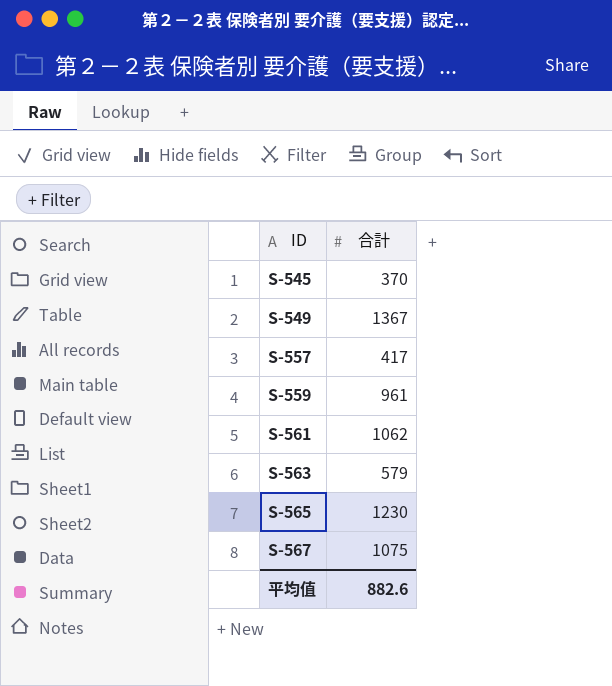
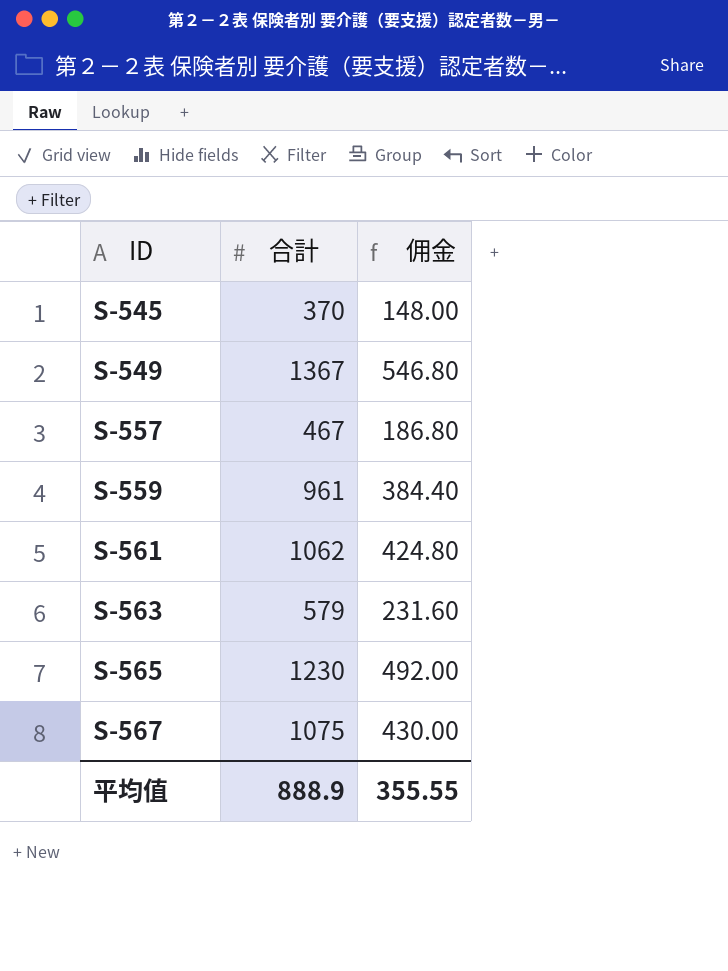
column 佣金 | formula: none -> [合計] * 0.4
S-557 | 合計: 417 -> 467
平均值 | 合計: 882.6 -> 888.9

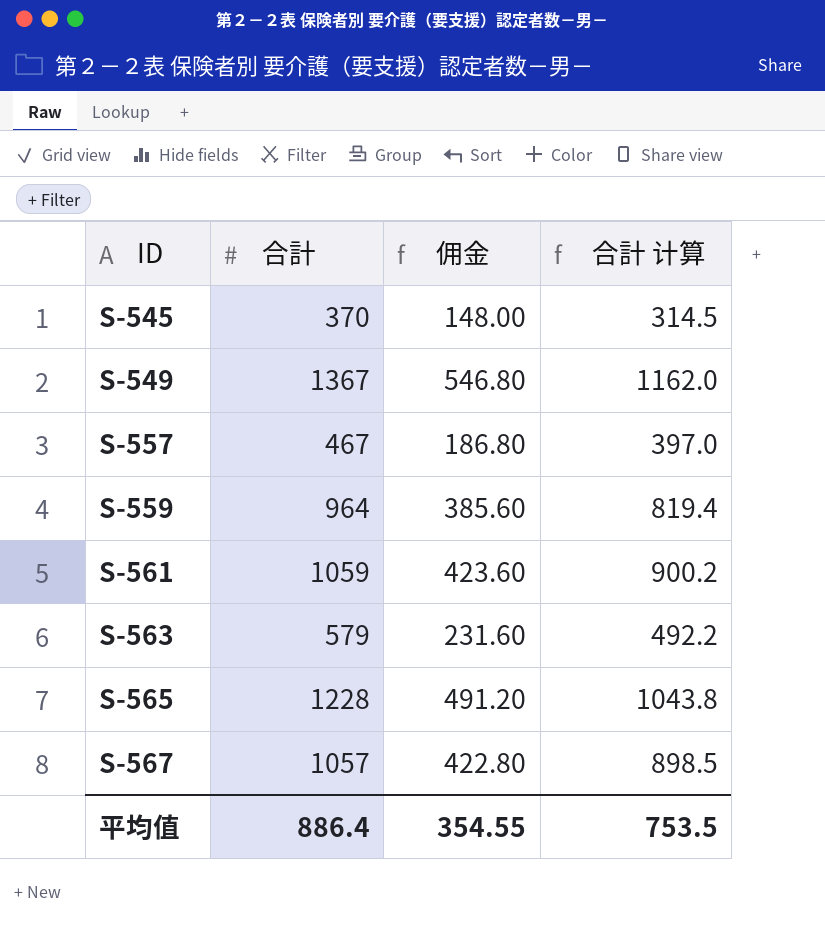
column 合計 计算 | formula: none -> [合計] * 0.85
S-559 | 合計: 961 -> 964
S-559 | 佣金: 384.40 -> 385.60
S-561 | 合計: 1062 -> 1059
S-561 | 佣金: 424.80 -> 423.60
S-565 | 合計: 1230 -> 1228
S-565 | 佣金: 492.00 -> 491.20
S-567 | 合計: 1075 -> 1057
S-567 | 佣金: 430.00 -> 422.80
平均值 | 合計: 888.9 -> 886.4
平均值 | 佣金: 355.55 -> 354.55

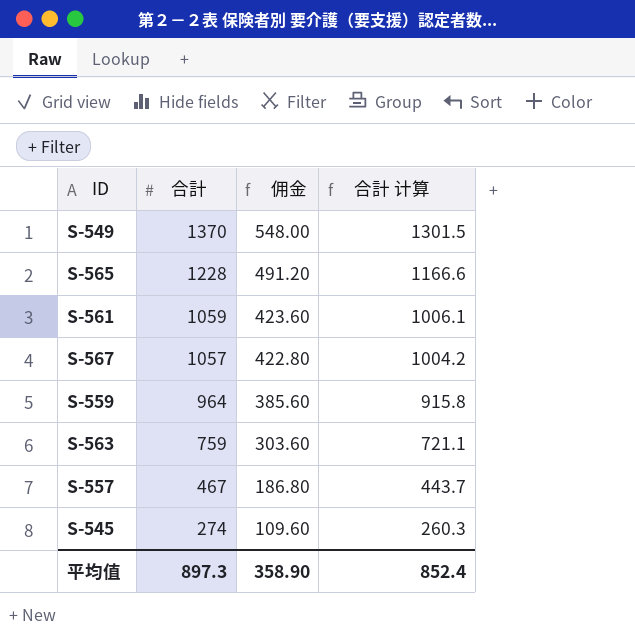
row order: ID ascending -> 合計 descending
column 合計 计算 | formula: [合計] * 0.85 -> [合計] * 0.95
S-549 | 合計: 1367 -> 1370
S-549 | 佣金: 546.80 -> 548.00
S-563 | 合計: 579 -> 759
S-563 | 佣金: 231.60 -> 303.60
S-545 | 合計: 370 -> 274
S-545 | 佣金: 148.00 -> 109.60
平均值 | 合計: 886.4 -> 897.3
平均值 | 佣金: 354.55 -> 358.90
平均值 | 合計 计算: 753.5 -> 852.4

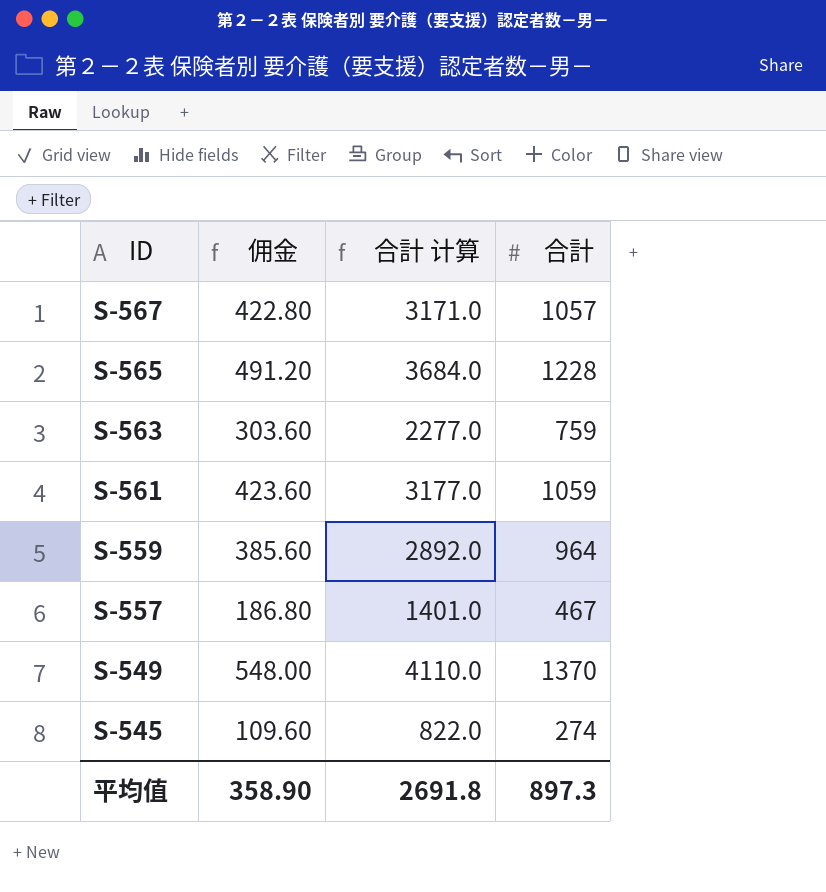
row order: 合計 descending -> ID descending
column 合計 计算 | formula: [合計] * 0.95 -> [合計] * 3
column 合計 | position: 2 -> 4
平均值 | 合計 计算: 852.4 -> 2691.8

